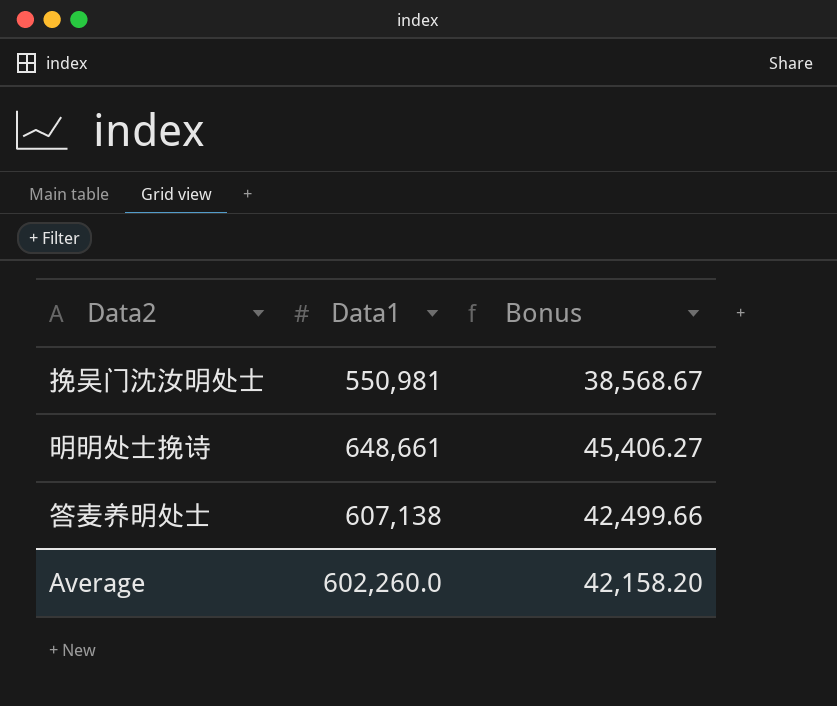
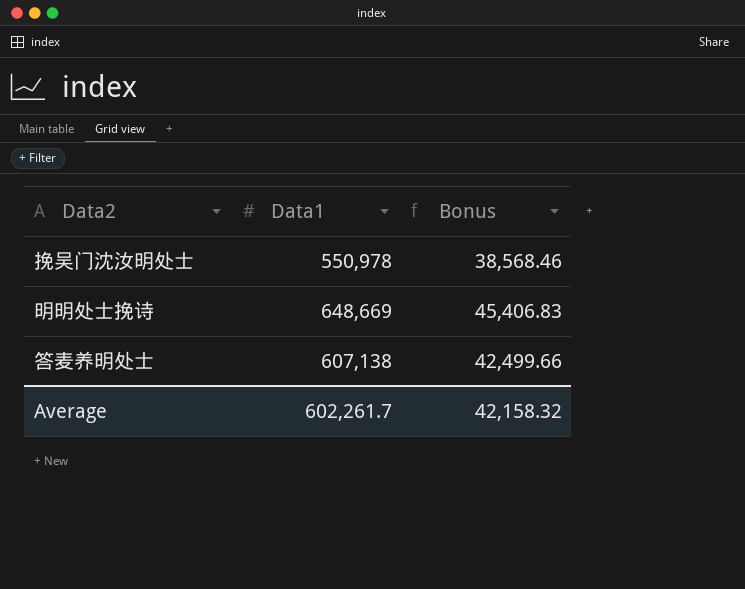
挽吴门沈汝明处士 | Data1: 550,981 -> 550,978
挽吴门沈汝明处士 | Bonus: 38,568.67 -> 38,568.46
明明处士挽诗 | Data1: 648,661 -> 648,669
明明处士挽诗 | Bonus: 45,406.27 -> 45,406.83
Average | Data1: 602,260.0 -> 602,261.7
Average | Bonus: 42,158.20 -> 42,158.32

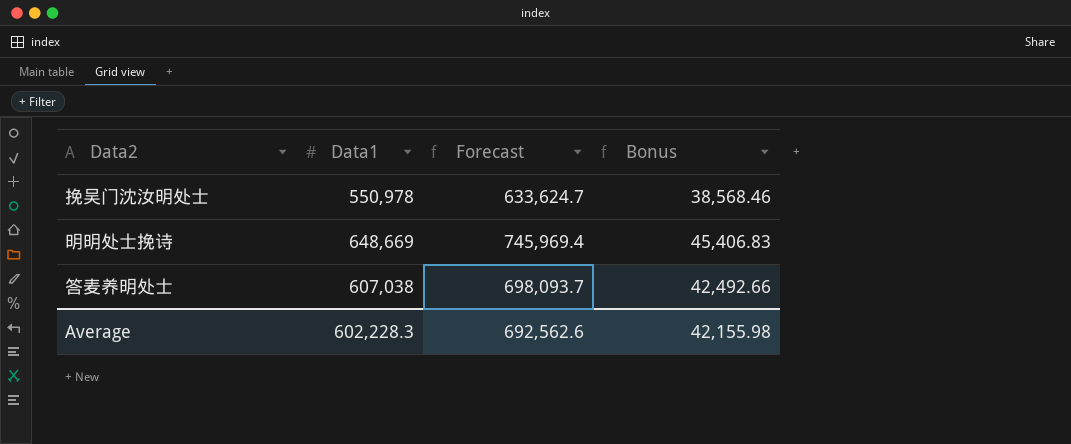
column Forecast | formula: none -> [Data1] * 1.15
答麦养明处士 | Data1: 607,138 -> 607,038
答麦养明处士 | Bonus: 42,499.66 -> 42,492.66
Average | Data1: 602,261.7 -> 602,228.3
Average | Bonus: 42,158.32 -> 42,155.98

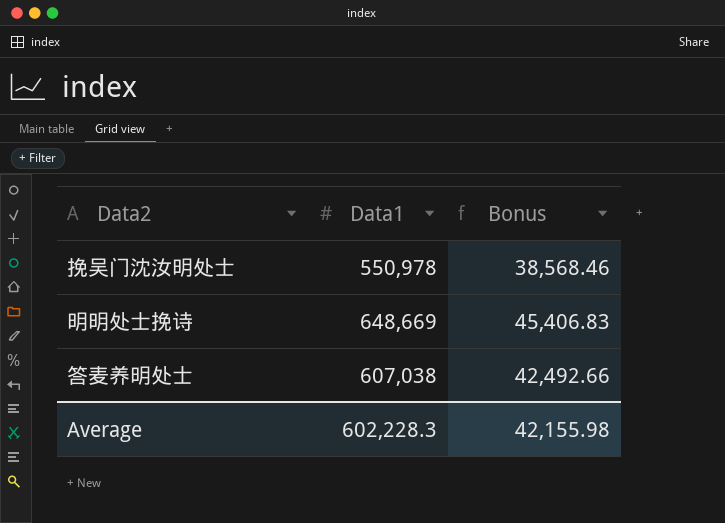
column Forecast | formula: [Data1] * 1.15 -> none

